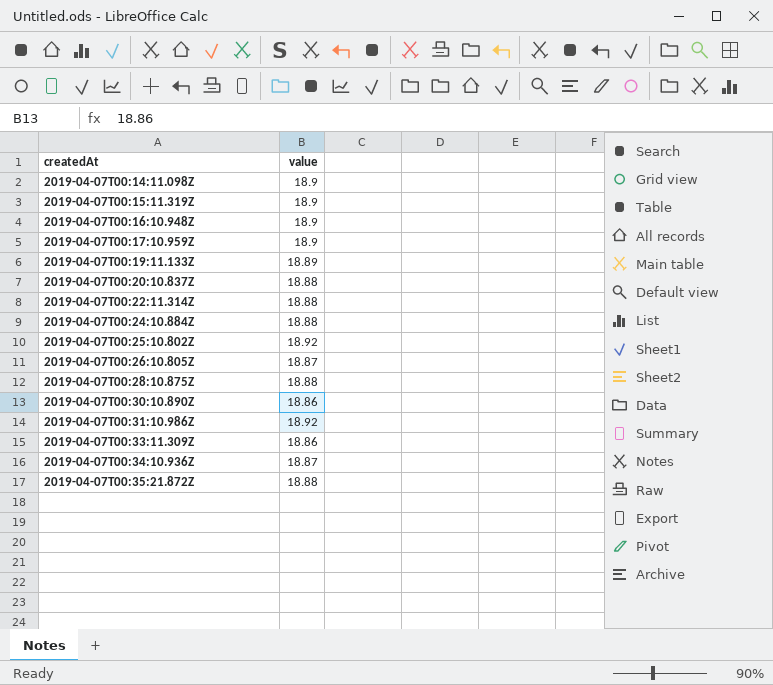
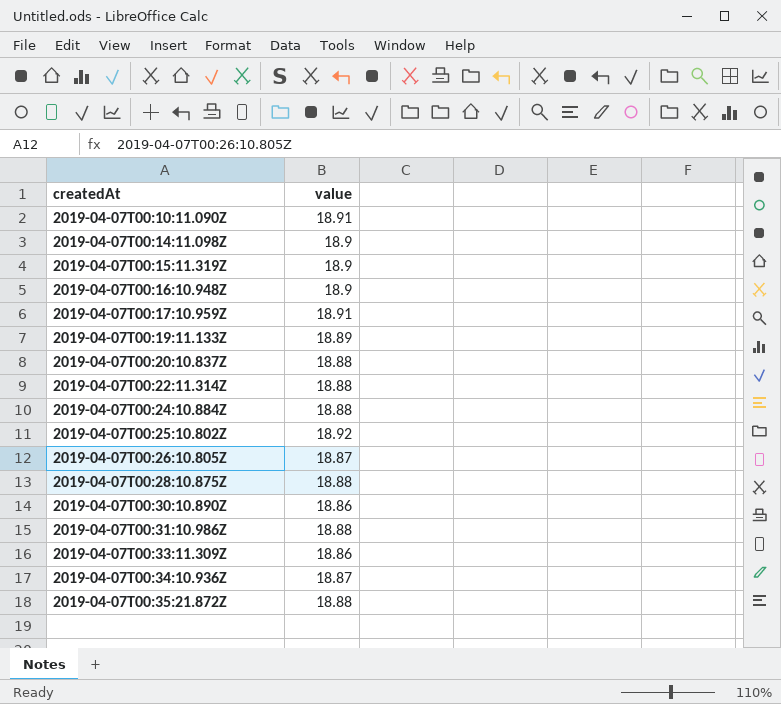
row 2019-04-07T00:10:11.090Z: none -> 18.91
2019-04-07T00:17:10.959Z | value: 18.9 -> 18.91
2019-04-07T00:31:10.986Z | value: 18.92 -> 18.88

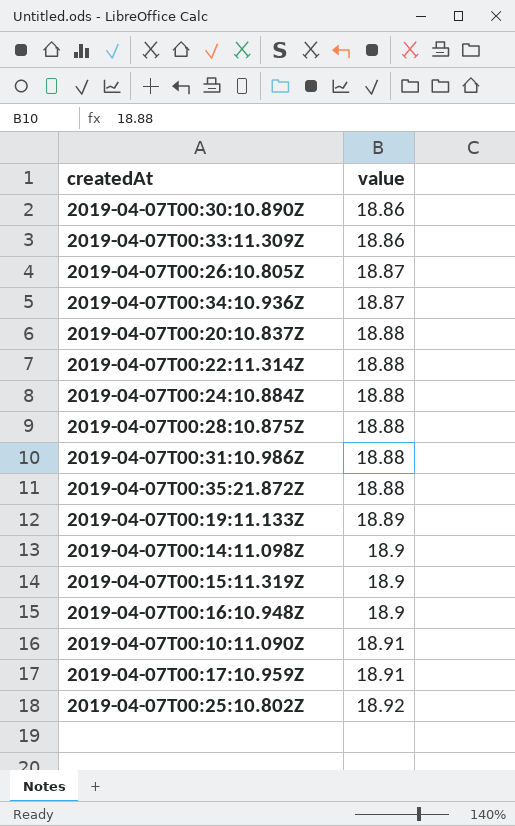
row order: createdAt ascending -> value ascending

